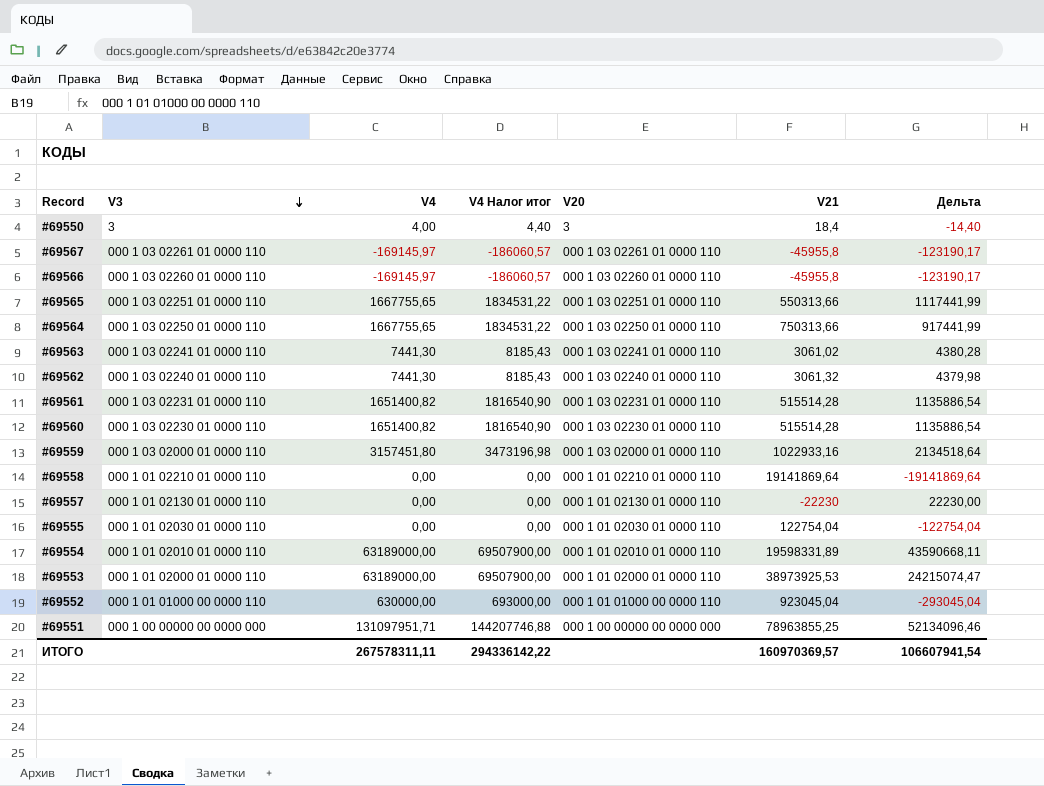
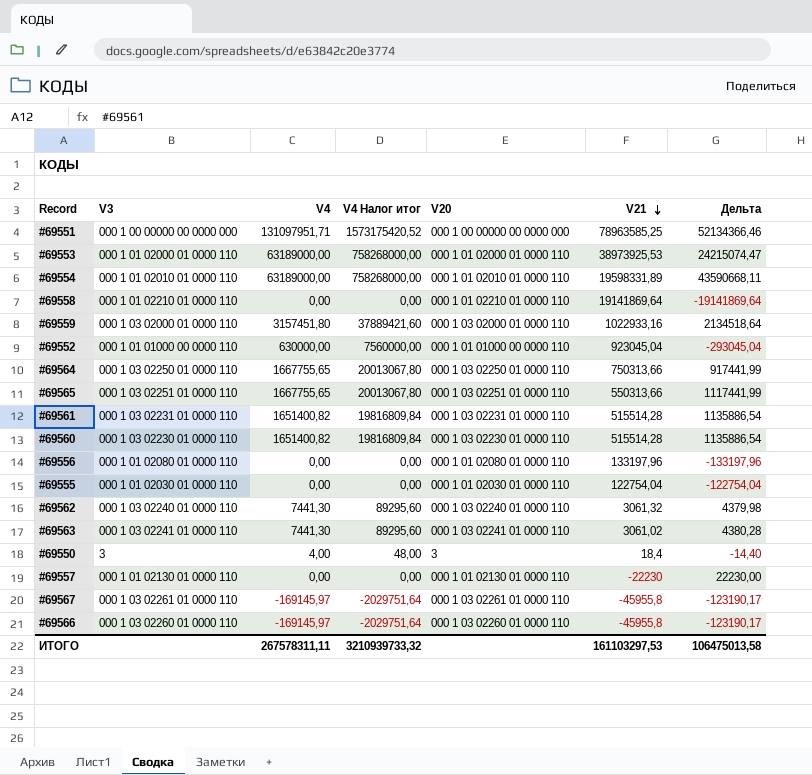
row order: V3 descending -> V21 descending
column V4 Налог итог | formula: [V4] * 1,1 -> [V4] * 12
#69551 | V21: 78963855,25 -> 78963585,25
#69551 | Дельта: 52134096,46 -> 52134366,46
row #69556: none -> 000 1 01 02080 01 0000 110 | 0,00 | 0,00 | 000 1 01 02080 01 0000 110 | 133197,96 | -133197,96
ИТОГО | V4 Налог итог: 294336142,22 -> 3210939733,32
ИТОГО | V21: 160970369,57 -> 161103297,53
ИТОГО | Дельта: 106607941,54 -> 106475013,58

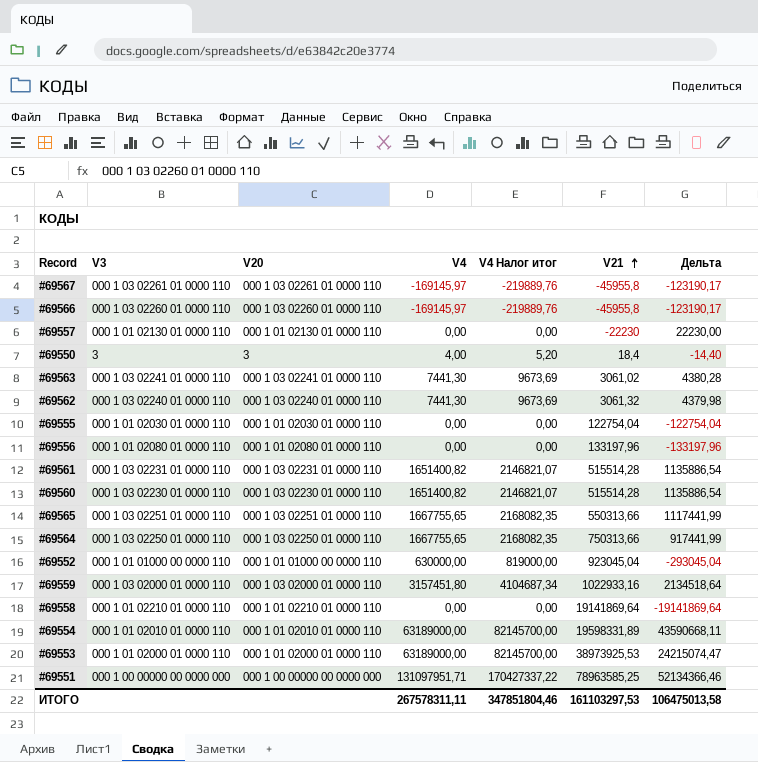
row order: V21 descending -> V21 ascending
column V20 | position: 5 -> 3
column V4 Налог итог | formula: [V4] * 12 -> [V4] * 1,3
ИТОГО | V4 Налог итог: 3210939733,32 -> 347851804,46

